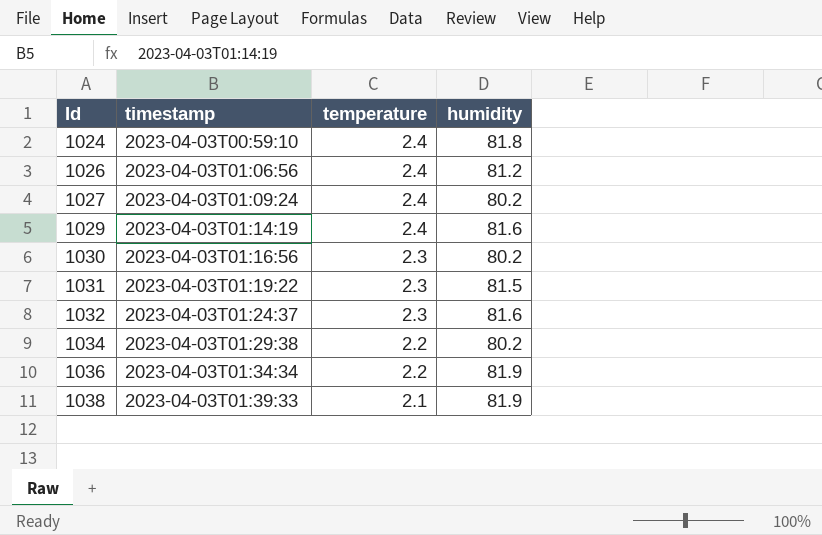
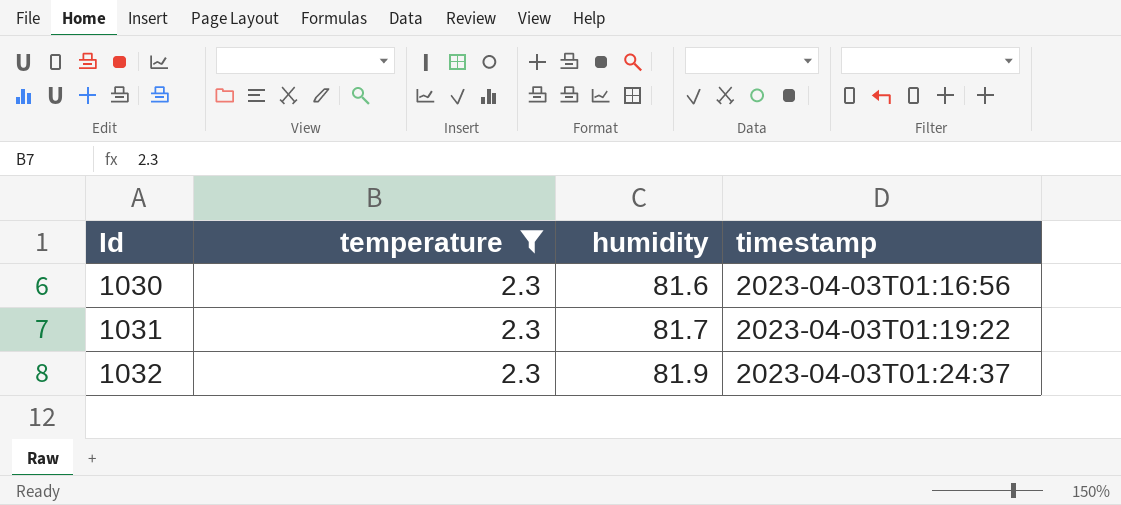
filter: none -> temperature = 2.3
column timestamp | position: 2 -> 4
1030 | humidity: 80.2 -> 81.6
1031 | humidity: 81.5 -> 81.7
1032 | humidity: 81.6 -> 81.9

